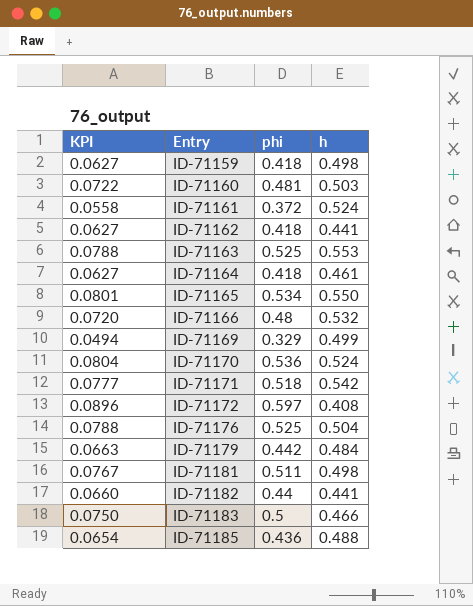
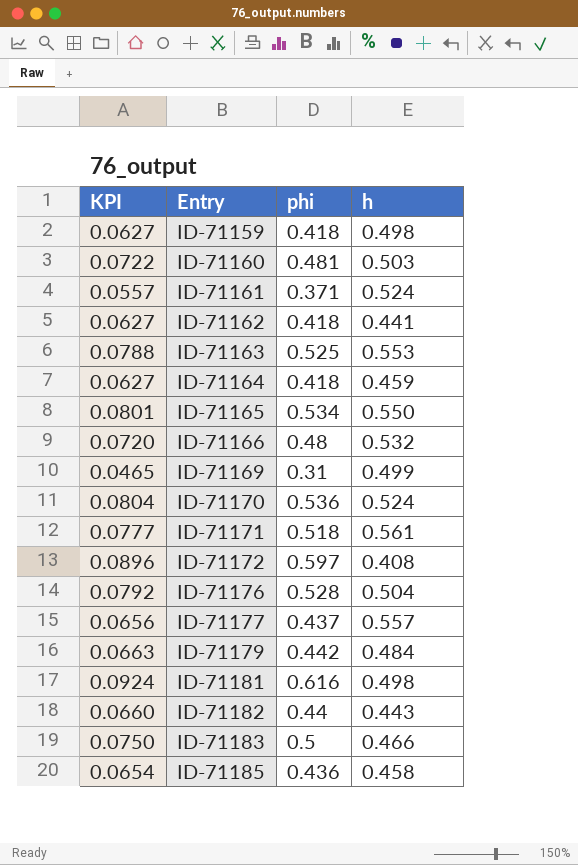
ID-71161 | KPI: 0.0558 -> 0.0557
ID-71161 | phi: 0.372 -> 0.371
ID-71164 | h: 0.461 -> 0.459
ID-71169 | KPI: 0.0494 -> 0.0465
ID-71169 | phi: 0.329 -> 0.31
ID-71171 | h: 0.542 -> 0.561
ID-71176 | KPI: 0.0788 -> 0.0792
ID-71176 | phi: 0.525 -> 0.528
row ID-71177: none -> 0.0656 | 0.437 | 0.557
ID-71181 | KPI: 0.0767 -> 0.0924
ID-71181 | phi: 0.511 -> 0.616
ID-71182 | h: 0.441 -> 0.443
ID-71185 | h: 0.488 -> 0.458

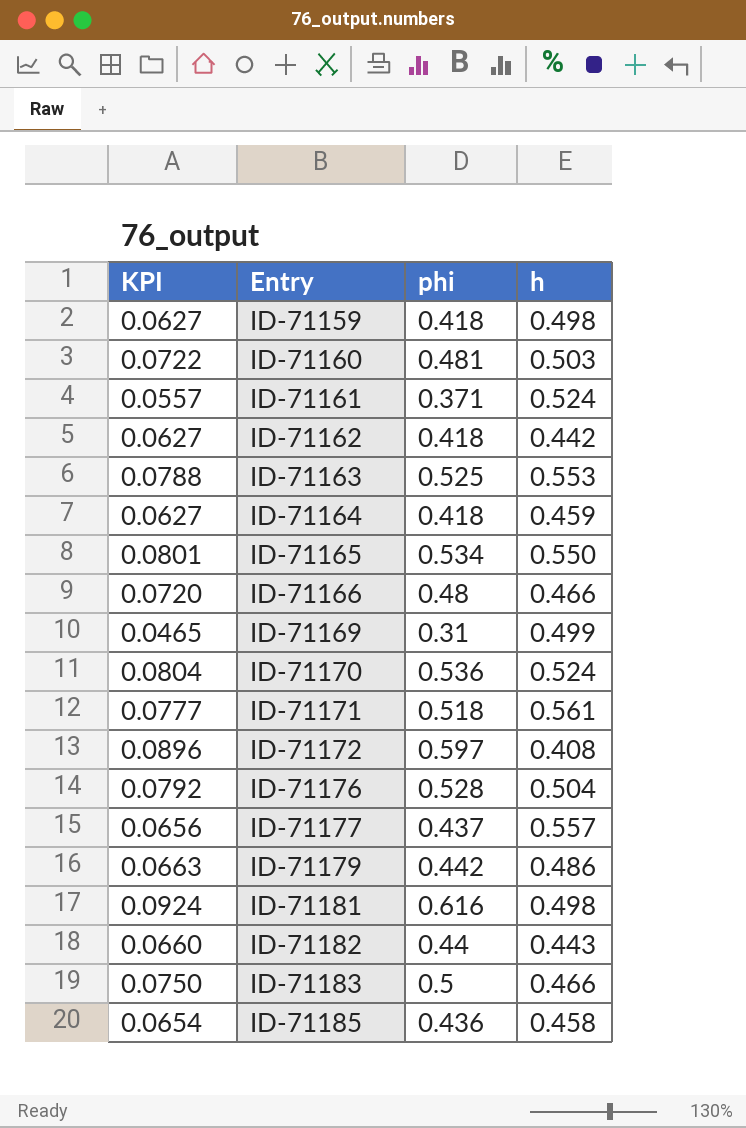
ID-71162 | h: 0.441 -> 0.442
ID-71166 | h: 0.532 -> 0.466
ID-71179 | h: 0.484 -> 0.486

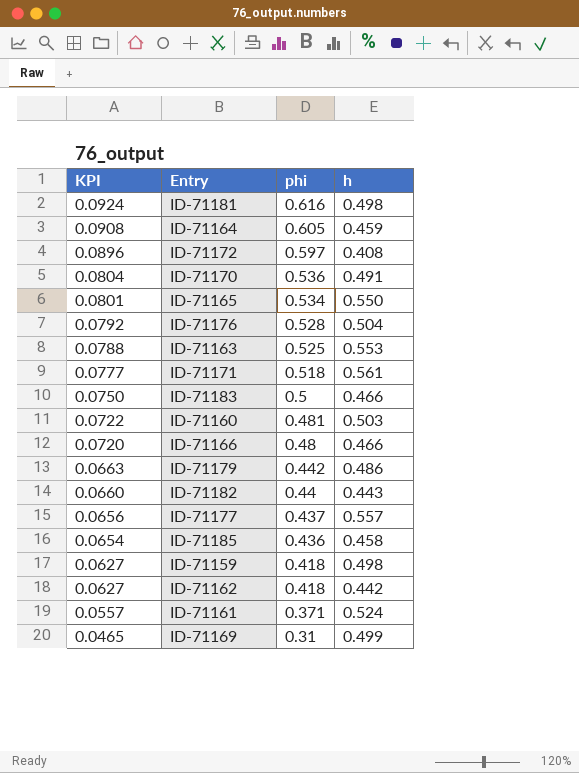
row order: Entry ascending -> KPI descending
ID-71164 | KPI: 0.0627 -> 0.0908
ID-71164 | phi: 0.418 -> 0.605
ID-71170 | h: 0.524 -> 0.491

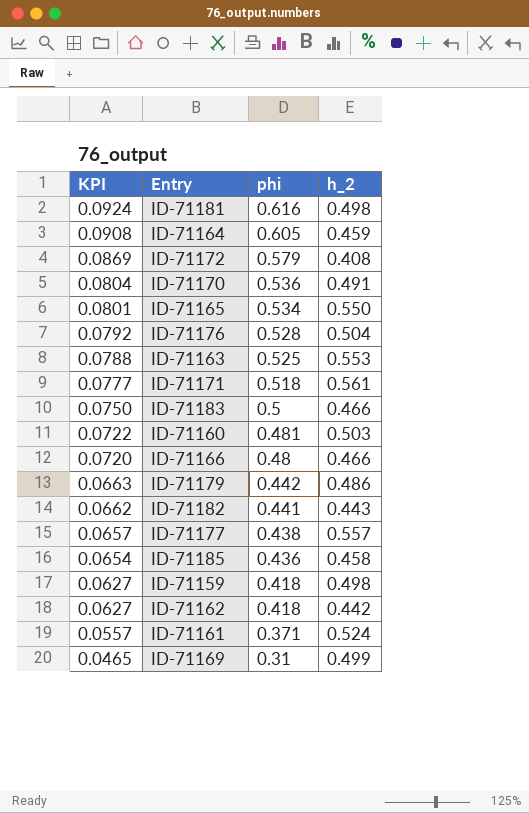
column name: h -> h_2
ID-71172 | KPI: 0.0896 -> 0.0869
ID-71172 | phi: 0.597 -> 0.579
ID-71182 | KPI: 0.0660 -> 0.0662
ID-71182 | phi: 0.44 -> 0.441
ID-71177 | KPI: 0.0656 -> 0.0657
ID-71177 | phi: 0.437 -> 0.438

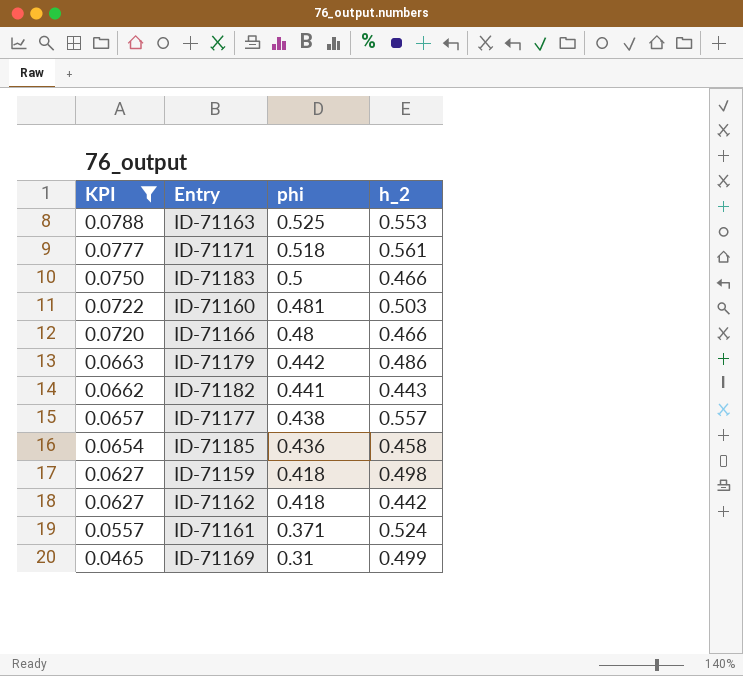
filter: none -> KPI <= 0.0788

